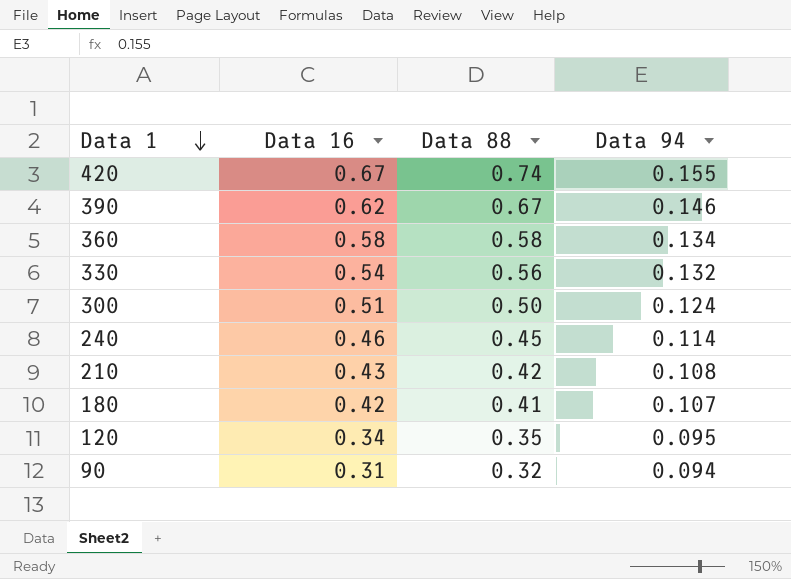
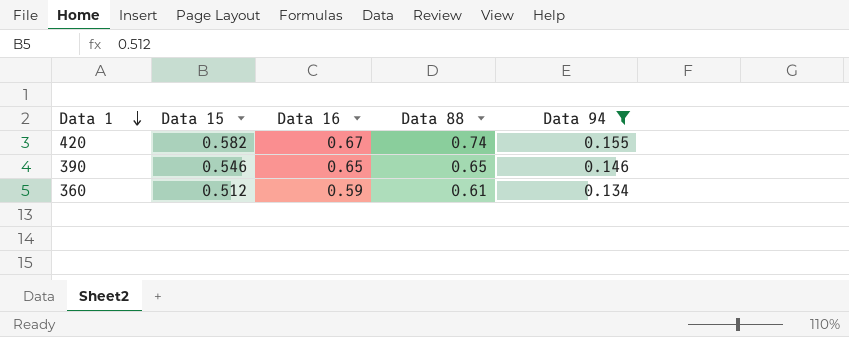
filter: none -> Data 94 >= 0.134
column Data 15 | position: none -> 2
390 | Data 16: 0.62 -> 0.65
390 | Data 88: 0.67 -> 0.65
360 | Data 16: 0.58 -> 0.59
360 | Data 88: 0.58 -> 0.61

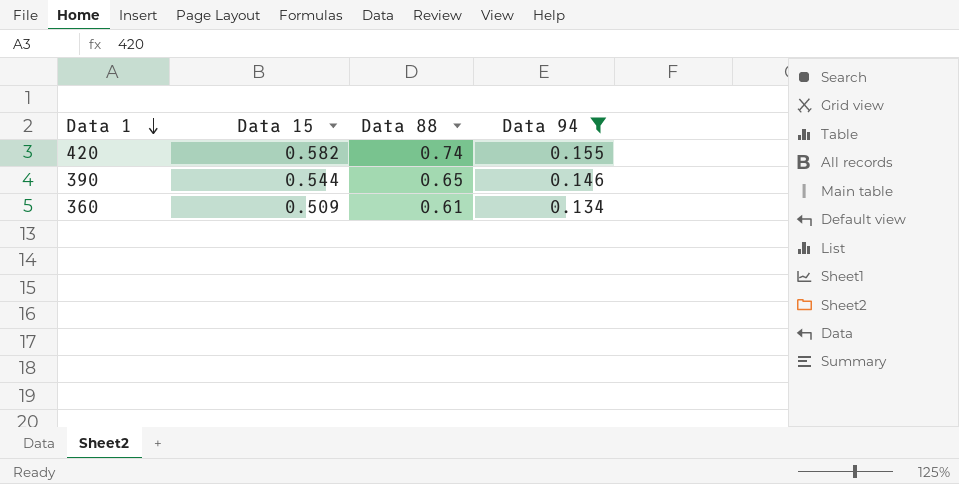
column Data 16 | position: 3 -> none
390 | Data 15: 0.546 -> 0.544
360 | Data 15: 0.512 -> 0.509

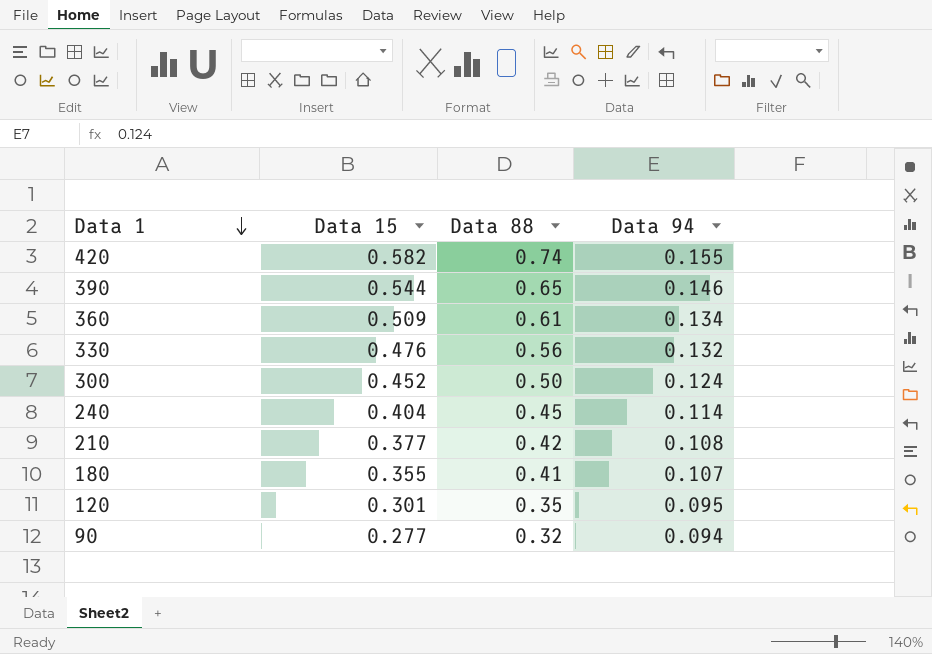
filter: Data 94 >= 0.134 -> none

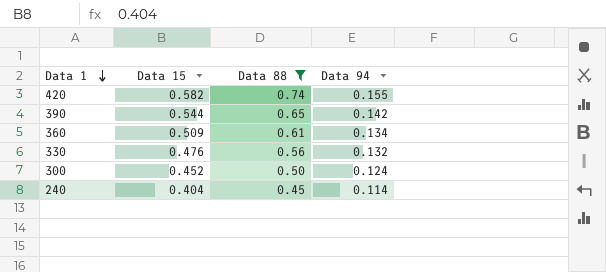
filter: none -> Data 88 >= 0.45
390 | Data 94: 0.146 -> 0.142

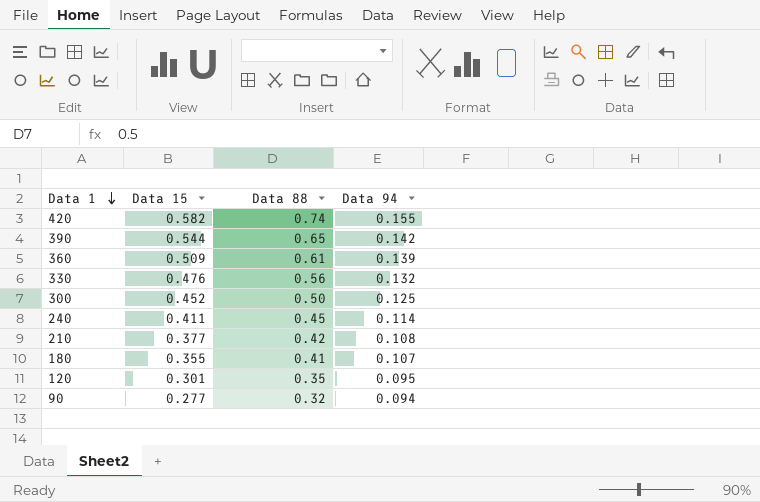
filter: Data 88 >= 0.45 -> none
360 | Data 94: 0.134 -> 0.139
300 | Data 94: 0.124 -> 0.125
240 | Data 15: 0.404 -> 0.411

